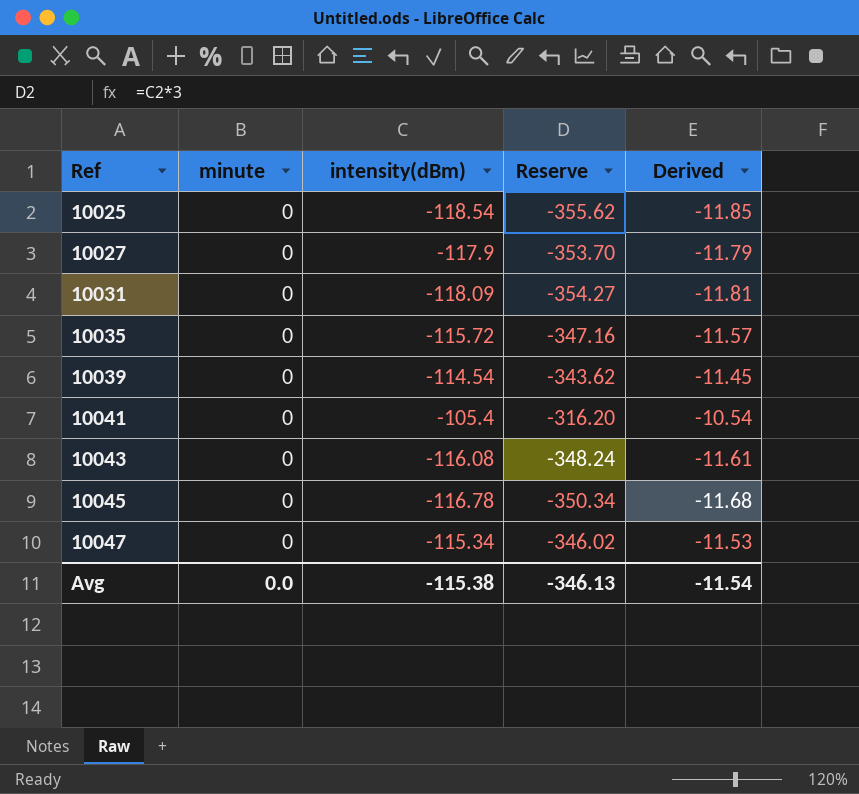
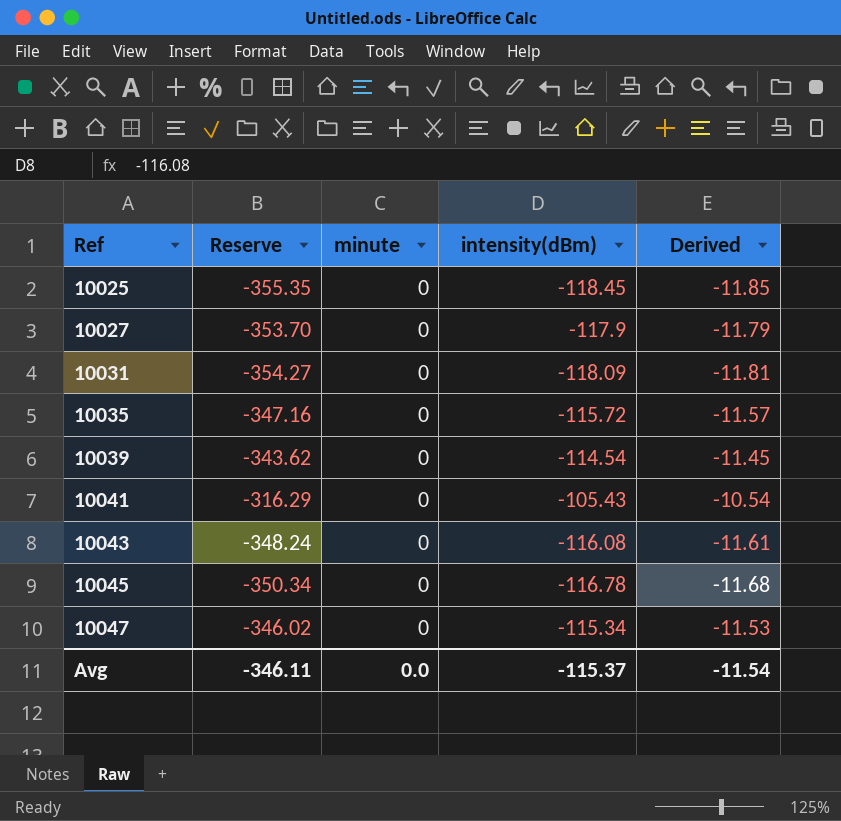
column Reserve | position: 4 -> 2
10025 | Reserve: -355.62 -> -355.35
10025 | intensity(dBm): -118.54 -> -118.45
10041 | Reserve: -316.20 -> -316.29
10041 | intensity(dBm): -105.4 -> -105.43
Avg | Reserve: -346.13 -> -346.11
Avg | intensity(dBm): -115.38 -> -115.37

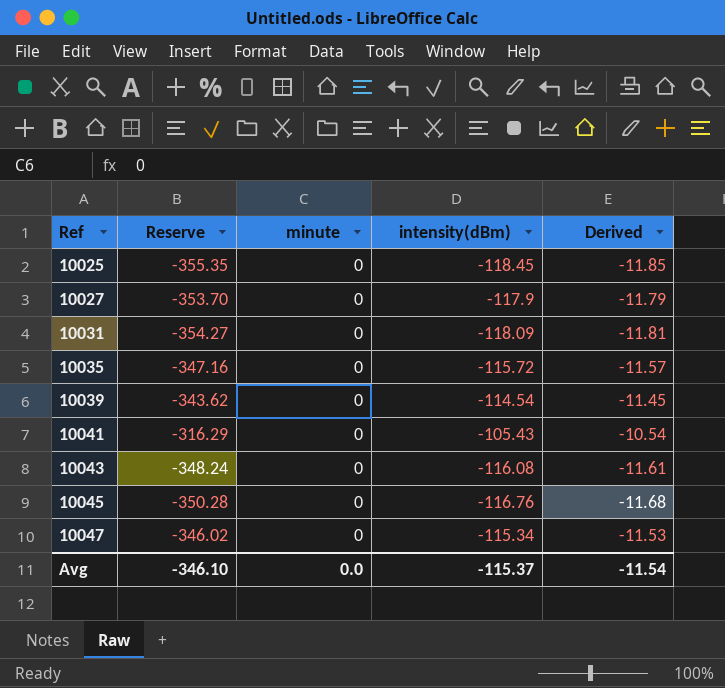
10045 | Reserve: -350.34 -> -350.28
10045 | intensity(dBm): -116.78 -> -116.76
Avg | Reserve: -346.11 -> -346.10

